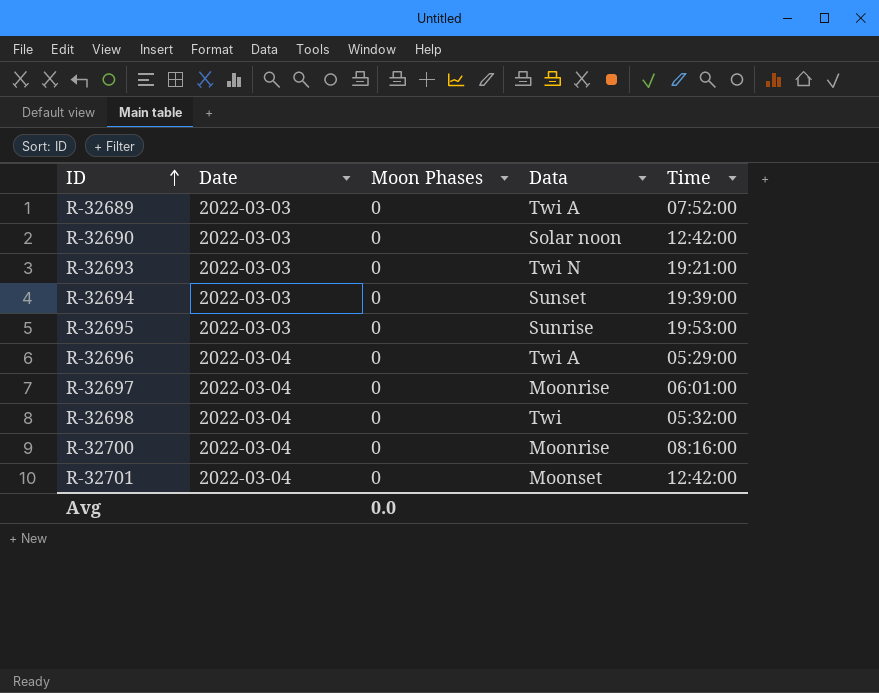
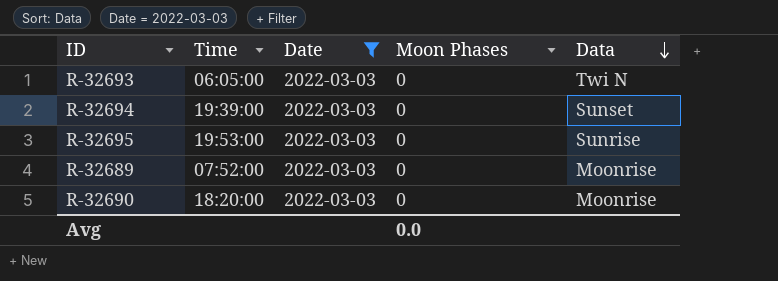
filter: none -> Date = 2022-03-03
row order: ID ascending -> Data descending
column Time | position: 5 -> 2
R-32693 | Time: 19:21:00 -> 06:05:00
R-32689 | Data: Twi A -> Moonrise
R-32690 | Time: 12:42:00 -> 18:20:00
R-32690 | Data: Solar noon -> Moonrise

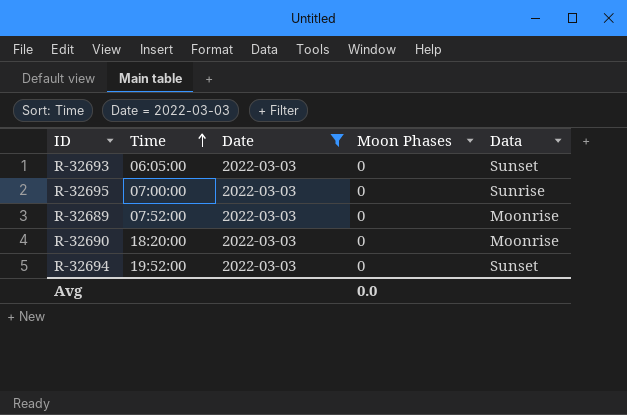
row order: Data descending -> Time ascending
R-32693 | Data: Twi N -> Sunset
R-32695 | Time: 19:53:00 -> 07:00:00
R-32694 | Time: 19:39:00 -> 19:52:00

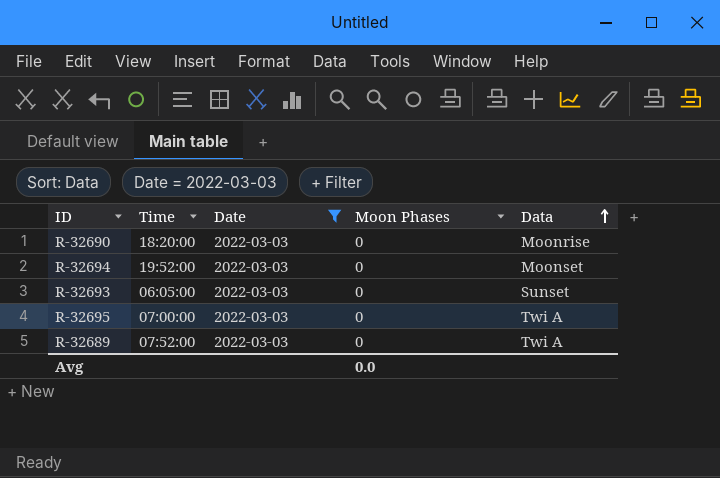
row order: Time ascending -> Data ascending
R-32694 | Data: Sunset -> Moonset
R-32695 | Data: Sunrise -> Twi A
R-32689 | Data: Moonrise -> Twi A

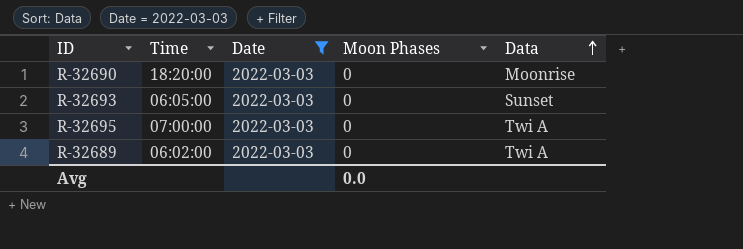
row R-32694: 19:52:00 | 2022-03-03 | 0 | Moonset -> none
R-32689 | Time: 07:52:00 -> 06:02:00

